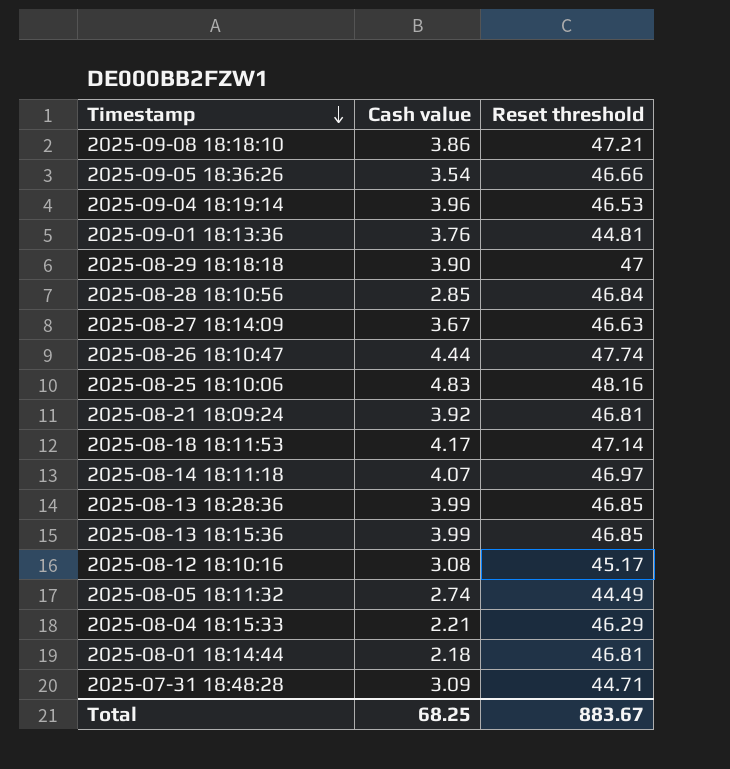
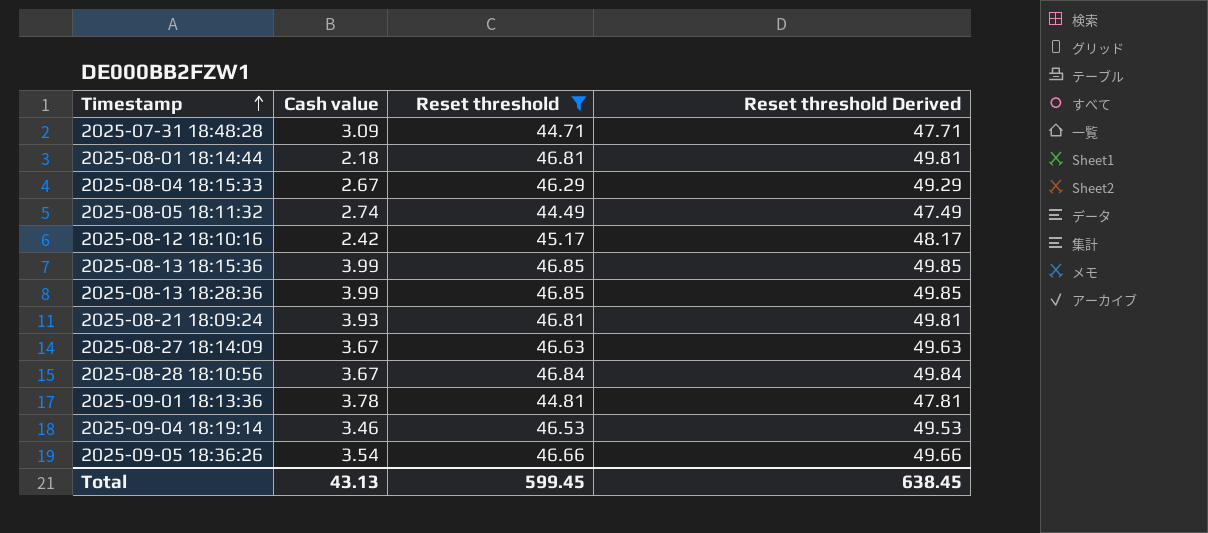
filter: none -> Reset threshold <= 46.85
row order: Timestamp descending -> Timestamp ascending
column Reset threshold Derived | formula: none -> [Reset threshold] + 3
2025-08-04 18:15:33 | Cash value: 2.21 -> 2.67
2025-08-12 18:10:16 | Cash value: 3.08 -> 2.42
2025-08-21 18:09:24 | Cash value: 3.92 -> 3.93
2025-08-28 18:10:56 | Cash value: 2.85 -> 3.67
2025-09-01 18:13:36 | Cash value: 3.76 -> 3.78
2025-09-04 18:19:14 | Cash value: 3.96 -> 3.46
Total | Cash value: 68.25 -> 43.13
Total | Reset threshold: 883.67 -> 599.45

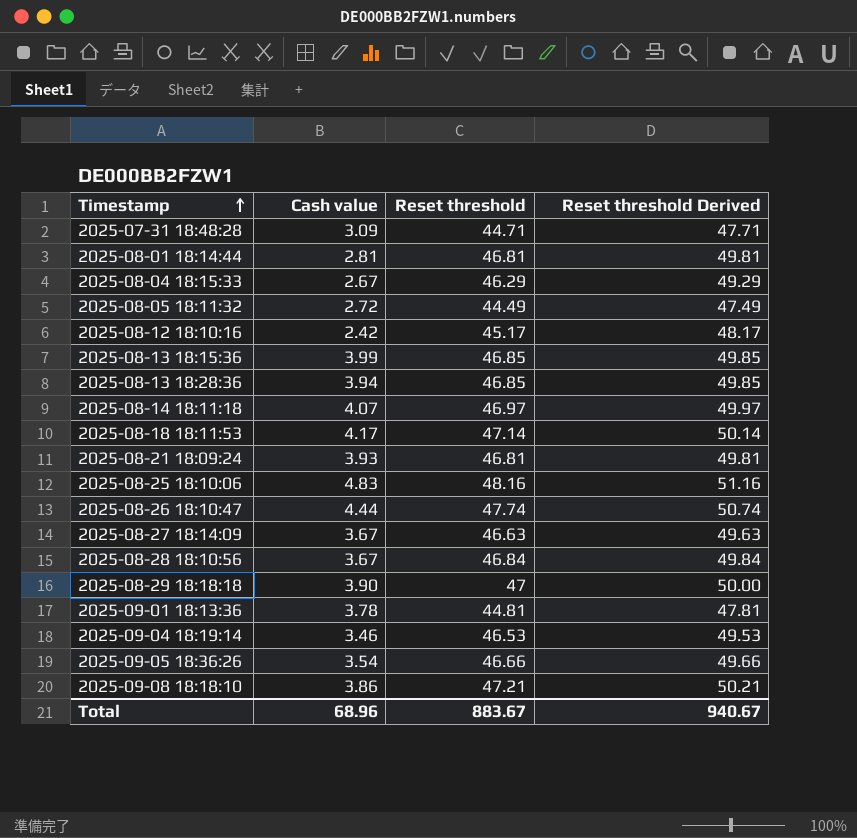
filter: Reset threshold <= 46.85 -> none
2025-08-01 18:14:44 | Cash value: 2.18 -> 2.81
2025-08-05 18:11:32 | Cash value: 2.74 -> 2.72
2025-08-13 18:28:36 | Cash value: 3.99 -> 3.94
Total | Cash value: 43.13 -> 68.96
Total | Reset threshold: 599.45 -> 883.67
Total | Reset threshold Derived: 638.45 -> 940.67

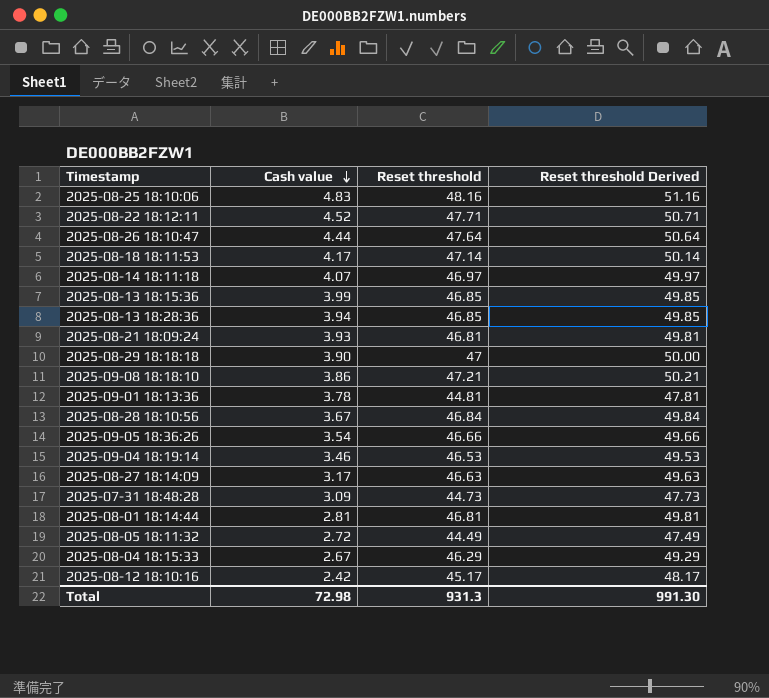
row order: Timestamp ascending -> Cash value descending
row 2025-08-22 18:12:11: none -> 4.52 | 47.71 | 50.71
2025-08-26 18:10:47 | Reset threshold: 47.74 -> 47.64
2025-08-26 18:10:47 | Reset threshold Derived: 50.74 -> 50.64
2025-08-27 18:14:09 | Cash value: 3.67 -> 3.17
2025-07-31 18:48:28 | Reset threshold: 44.71 -> 44.73
2025-07-31 18:48:28 | Reset threshold Derived: 47.71 -> 47.73
Total | Cash value: 68.96 -> 72.98
Total | Reset threshold: 883.67 -> 931.3
Total | Reset threshold Derived: 940.67 -> 991.30

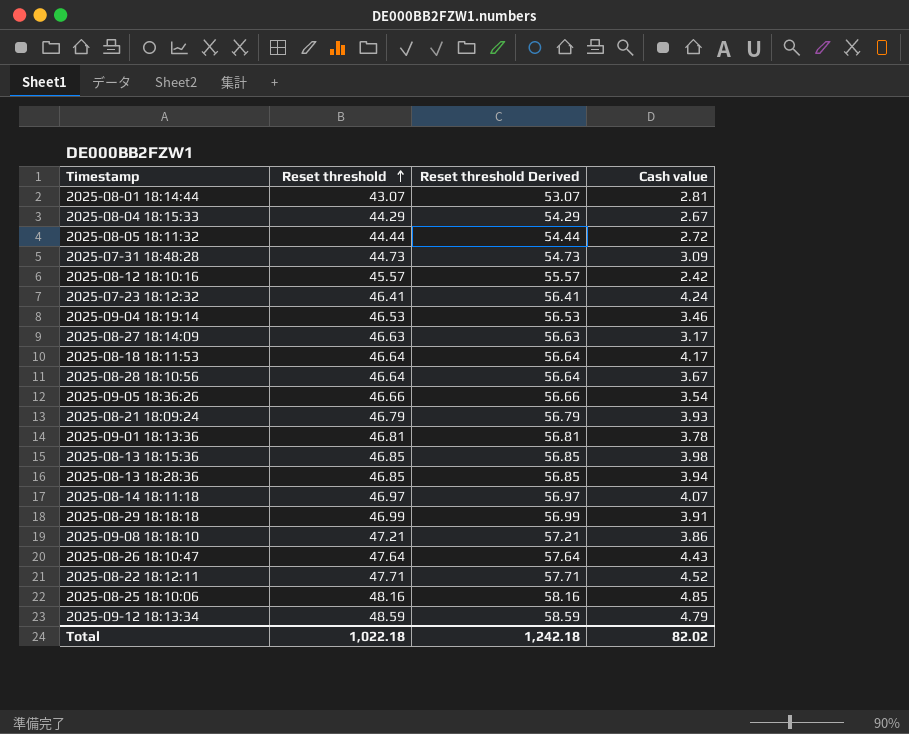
row order: Cash value descending -> Reset threshold ascending
column Reset threshold Derived | formula: [Reset threshold] + 3 -> [Reset threshold] + 10
column Cash value | position: 2 -> 4
2025-08-01 18:14:44 | Reset threshold: 46.81 -> 43.07
2025-08-04 18:15:33 | Reset threshold: 46.29 -> 44.29
2025-08-05 18:11:32 | Reset threshold: 44.49 -> 44.44
2025-08-12 18:10:16 | Reset threshold: 45.17 -> 45.57
row 2025-07-23 18:12:32: none -> 46.41 | 56.41 | 4.24
2025-08-18 18:11:53 | Reset threshold: 47.14 -> 46.64
2025-08-28 18:10:56 | Reset threshold: 46.84 -> 46.64
2025-08-21 18:09:24 | Reset threshold: 46.81 -> 46.79
2025-09-01 18:13:36 | Reset threshold: 44.81 -> 46.81
2025-08-13 18:15:36 | Cash value: 3.99 -> 3.98
2025-08-29 18:18:18 | Reset threshold: 47 -> 46.99
2025-08-29 18:18:18 | Cash value: 3.90 -> 3.91
2025-08-26 18:10:47 | Cash value: 4.44 -> 4.43
2025-08-25 18:10:06 | Cash value: 4.83 -> 4.85
row 2025-09-12 18:13:34: none -> 48.59 | 58.59 | 4.79
Total | Reset threshold: 931.3 -> 1,022.18
Total | Reset threshold Derived: 991.30 -> 1,242.18
Total | Cash value: 72.98 -> 82.02

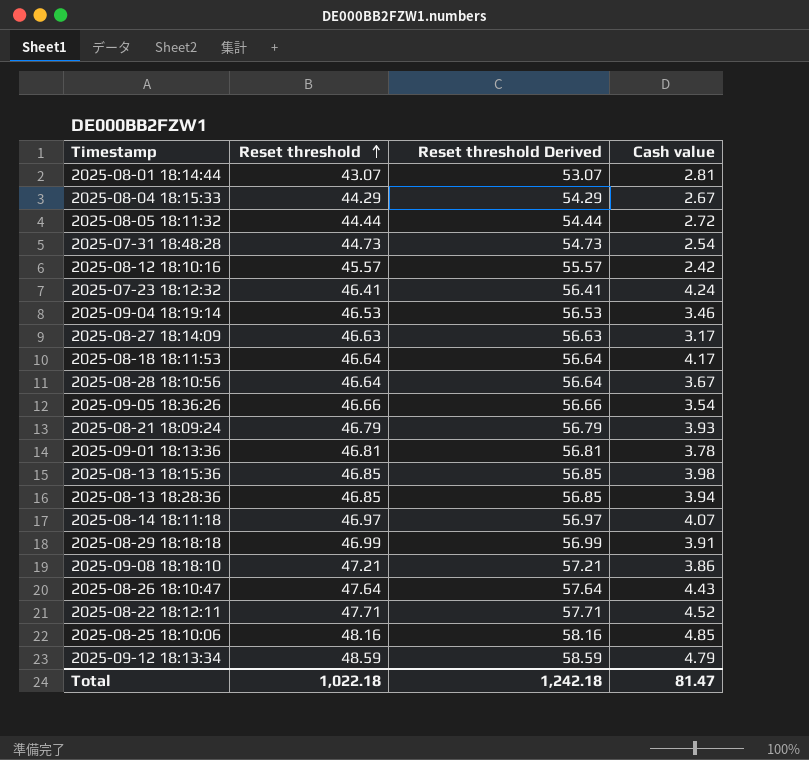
2025-07-31 18:48:28 | Cash value: 3.09 -> 2.54
Total | Cash value: 82.02 -> 81.47

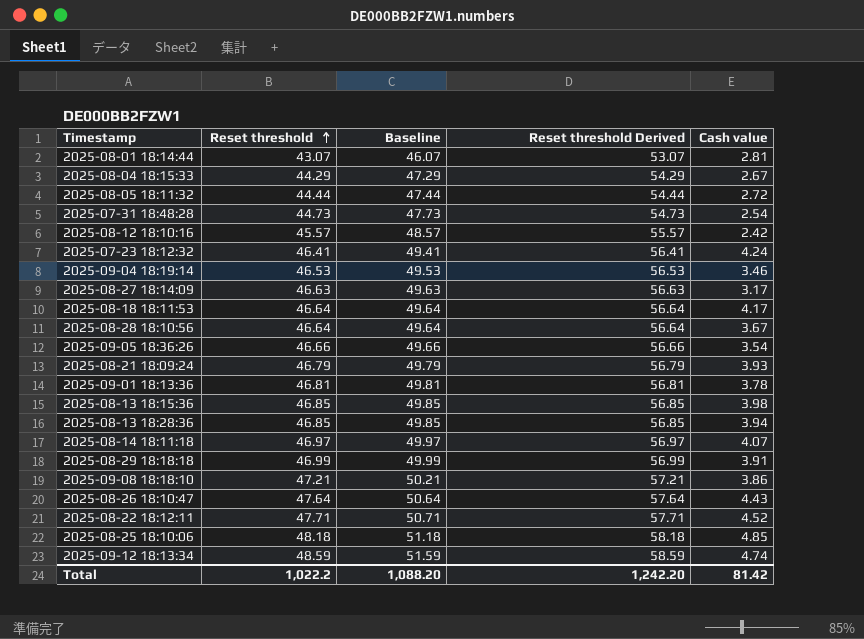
column Baseline | formula: none -> [Reset threshold] + 3
2025-08-25 18:10:06 | Reset threshold: 48.16 -> 48.18
2025-08-25 18:10:06 | Reset threshold Derived: 58.16 -> 58.18
2025-09-12 18:13:34 | Cash value: 4.79 -> 4.74
Total | Reset threshold: 1,022.18 -> 1,022.2
Total | Reset threshold Derived: 1,242.18 -> 1,242.20
Total | Cash value: 81.47 -> 81.42

